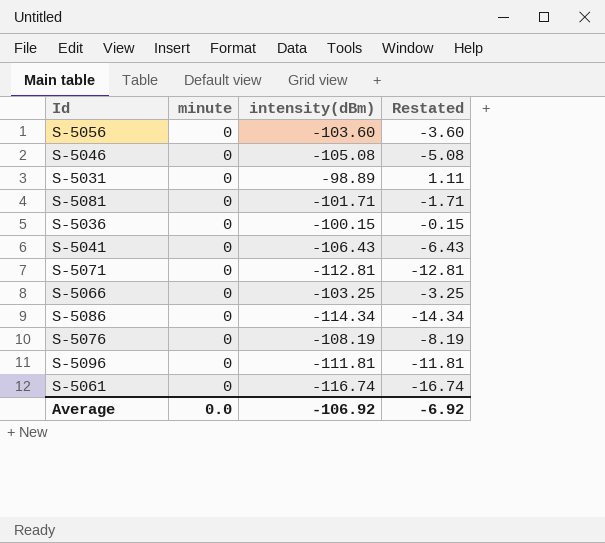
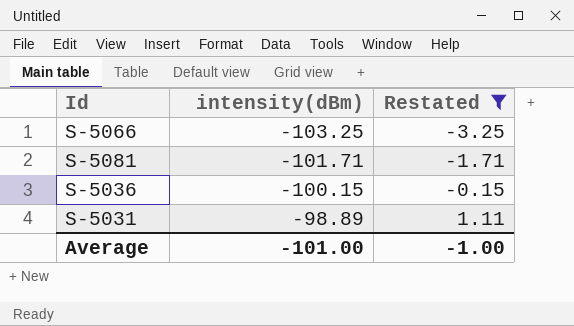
filter: none -> Restated >= -3.25
row order: none -> intensity(dBm) ascending
column minute | position: 2 -> none
Average | intensity(dBm): -106.92 -> -101.00
Average | Restated: -6.92 -> -1.00

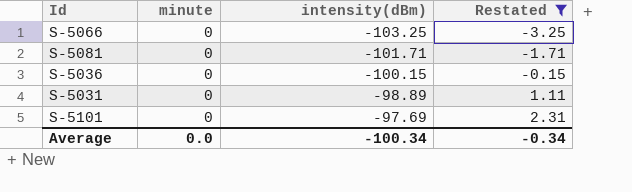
column minute | position: none -> 2
row S-5101: none -> 0 | -97.69 | 2.31
Average | intensity(dBm): -101.00 -> -100.34
Average | Restated: -1.00 -> -0.34

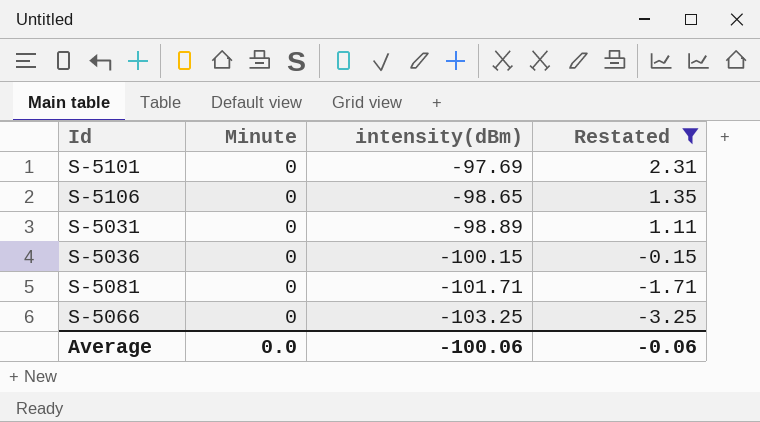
row order: intensity(dBm) ascending -> intensity(dBm) descending
column name: minute -> Minute
row S-5106: none -> 0 | -98.65 | 1.35
Average | intensity(dBm): -100.34 -> -100.06
Average | Restated: -0.34 -> -0.06

